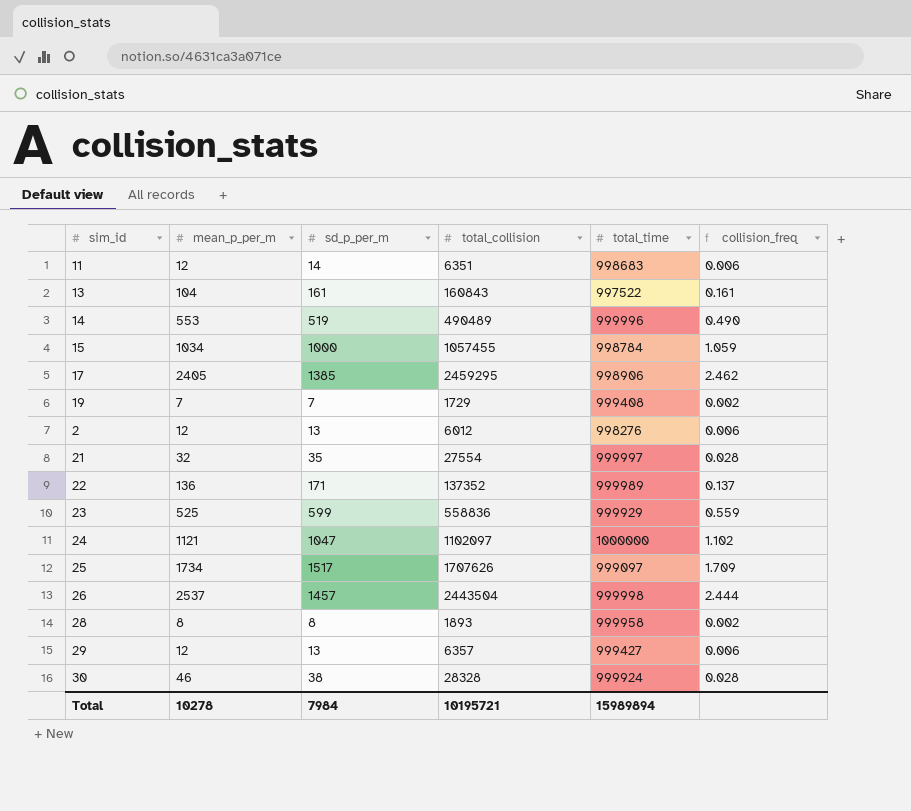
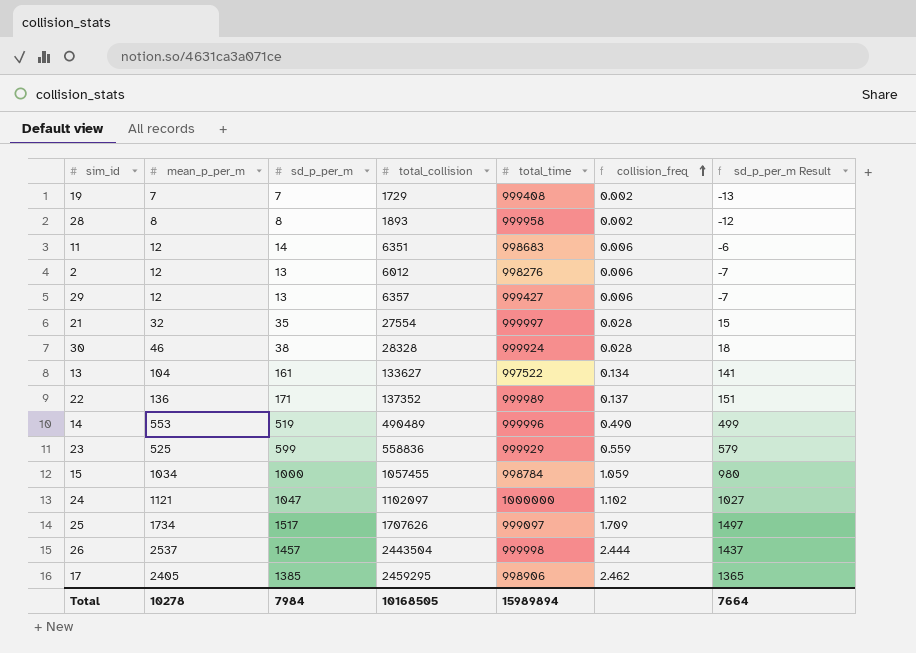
row order: none -> collision_freq ascending
column sd_p_per_m Result | formula: none -> [sd_p_per_m] - 20
13 | total_collision: 160843 -> 133627
13 | collision_freq: 0.161 -> 0.134
Total | total_collision: 10195721 -> 10168505

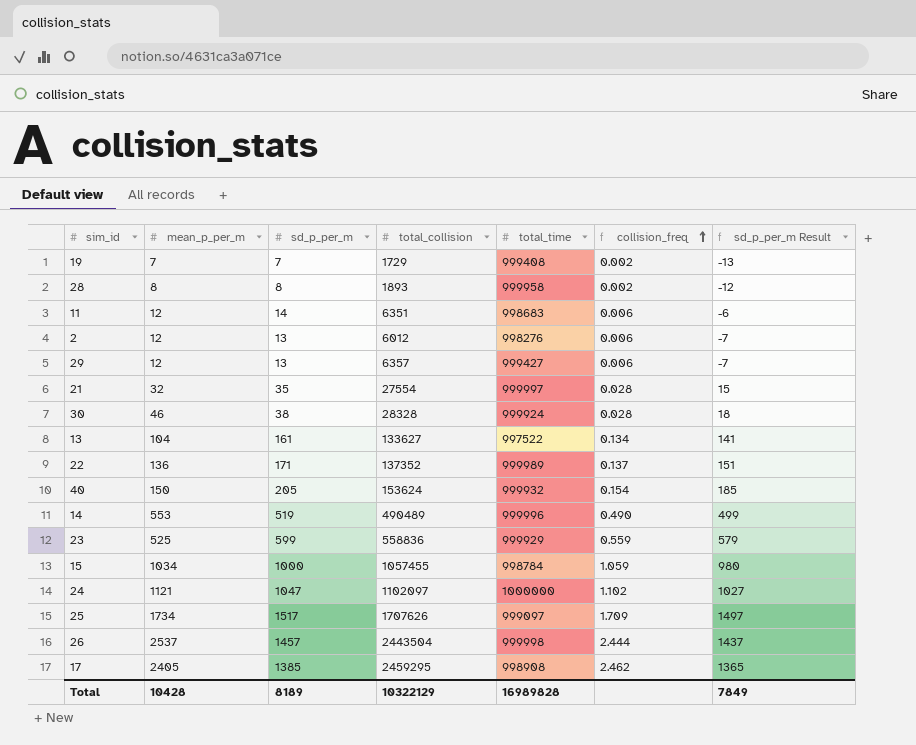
row 40: none -> 150 | 205 | 153624 | 999932 | 0.154 | 185
17 | total_time: 998906 -> 998908
Total | mean_p_per_m: 10278 -> 10428
Total | sd_p_per_m: 7984 -> 8189
Total | total_collision: 10168505 -> 10322129
Total | total_time: 15989894 -> 16989828
Total | sd_p_per_m Result: 7664 -> 7849

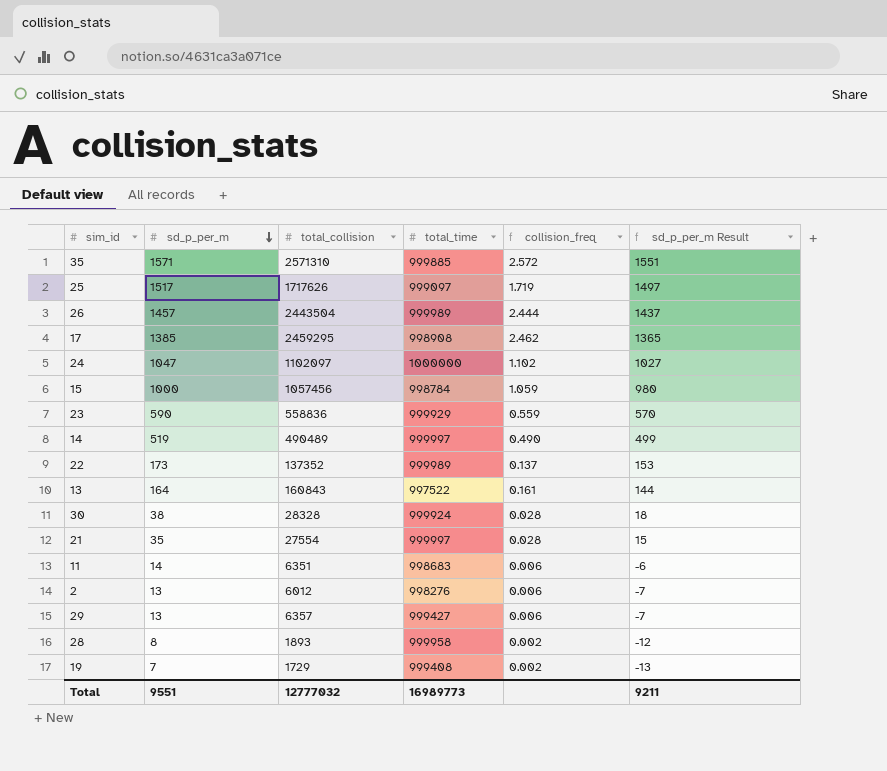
row order: collision_freq ascending -> sd_p_per_m descending
column mean_p_per_m | position: 2 -> none
row 40: 150 | 205 | 153624 | 999932 | 0.154 | 185 -> none
row 35: none -> 1571 | 2571310 | 999885 | 2.572 | 1551
25 | total_collision: 1707626 -> 1717626
25 | collision_freq: 1.709 -> 1.719
26 | total_time: 999998 -> 999989
15 | total_collision: 1057455 -> 1057456
23 | sd_p_per_m: 599 -> 590
23 | sd_p_per_m Result: 579 -> 570
14 | total_time: 999996 -> 999997
22 | sd_p_per_m: 171 -> 173
22 | sd_p_per_m Result: 151 -> 153
13 | sd_p_per_m: 161 -> 164
13 | total_collision: 133627 -> 160843
13 | collision_freq: 0.134 -> 0.161
13 | sd_p_per_m Result: 141 -> 144
Total | sd_p_per_m: 8189 -> 9551
Total | total_collision: 10322129 -> 12777032
Total | total_time: 16989828 -> 16989773
Total | sd_p_per_m Result: 7849 -> 9211

